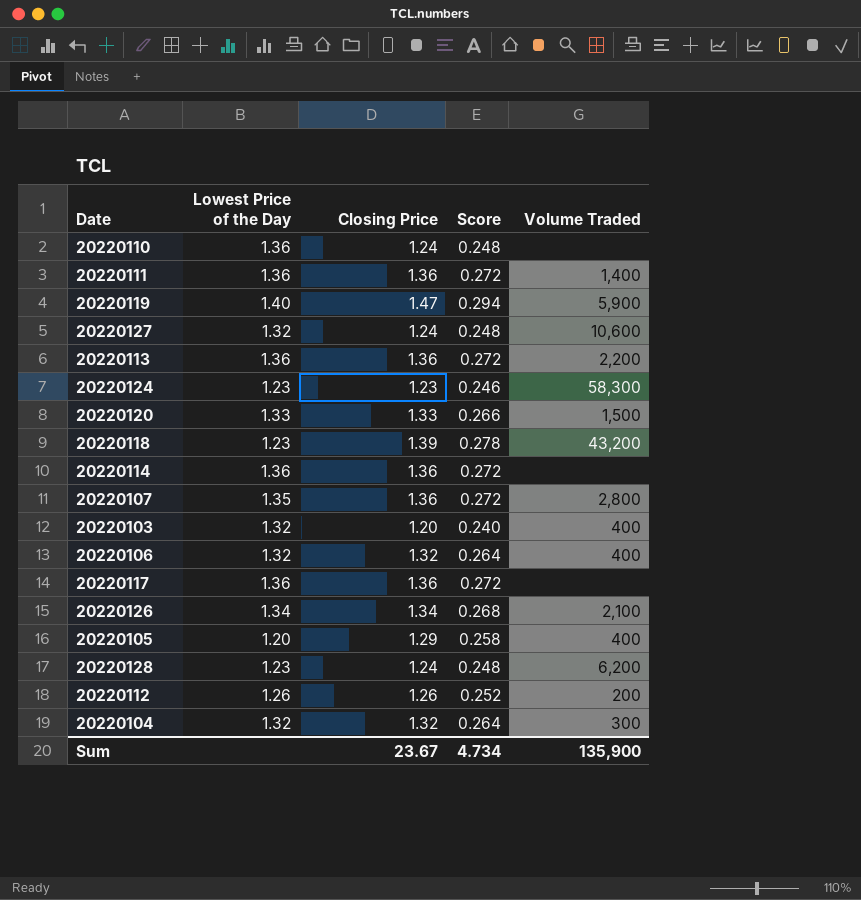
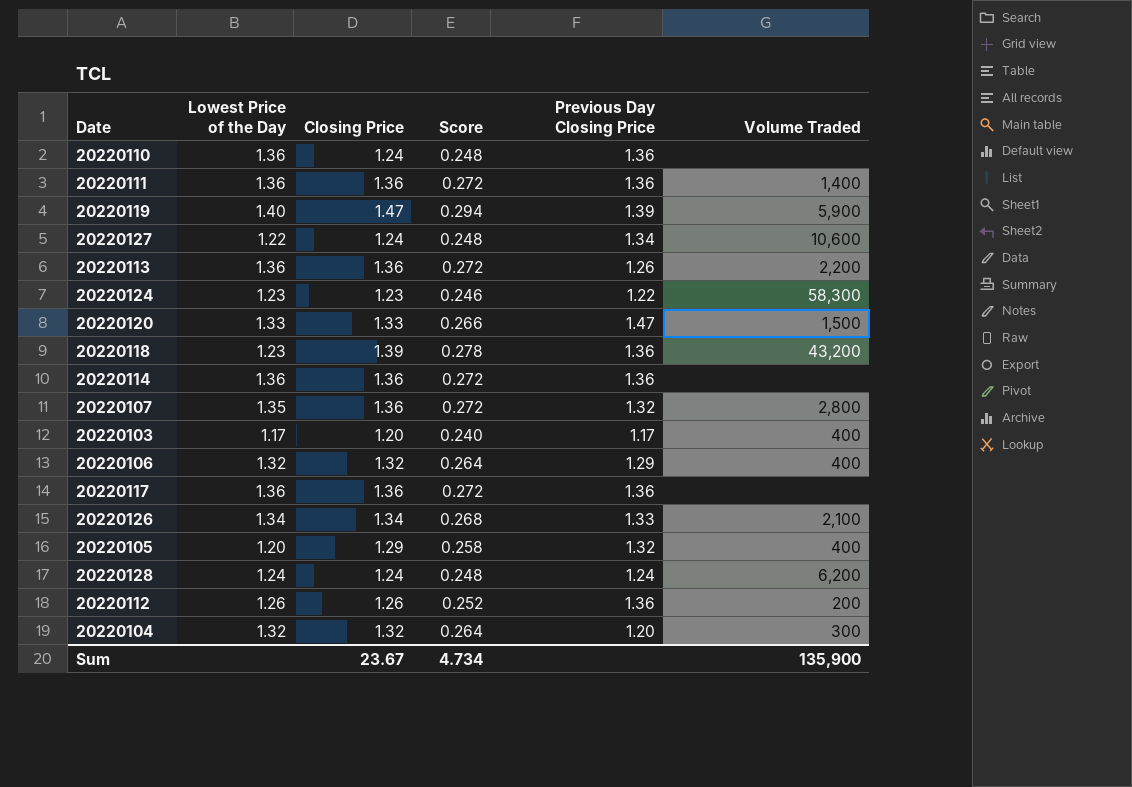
column Previous Day Closing Price | position: none -> 5
20220127 | Lowest Price of the Day: 1.32 -> 1.22
20220103 | Lowest Price of the Day: 1.32 -> 1.17
20220128 | Lowest Price of the Day: 1.23 -> 1.24

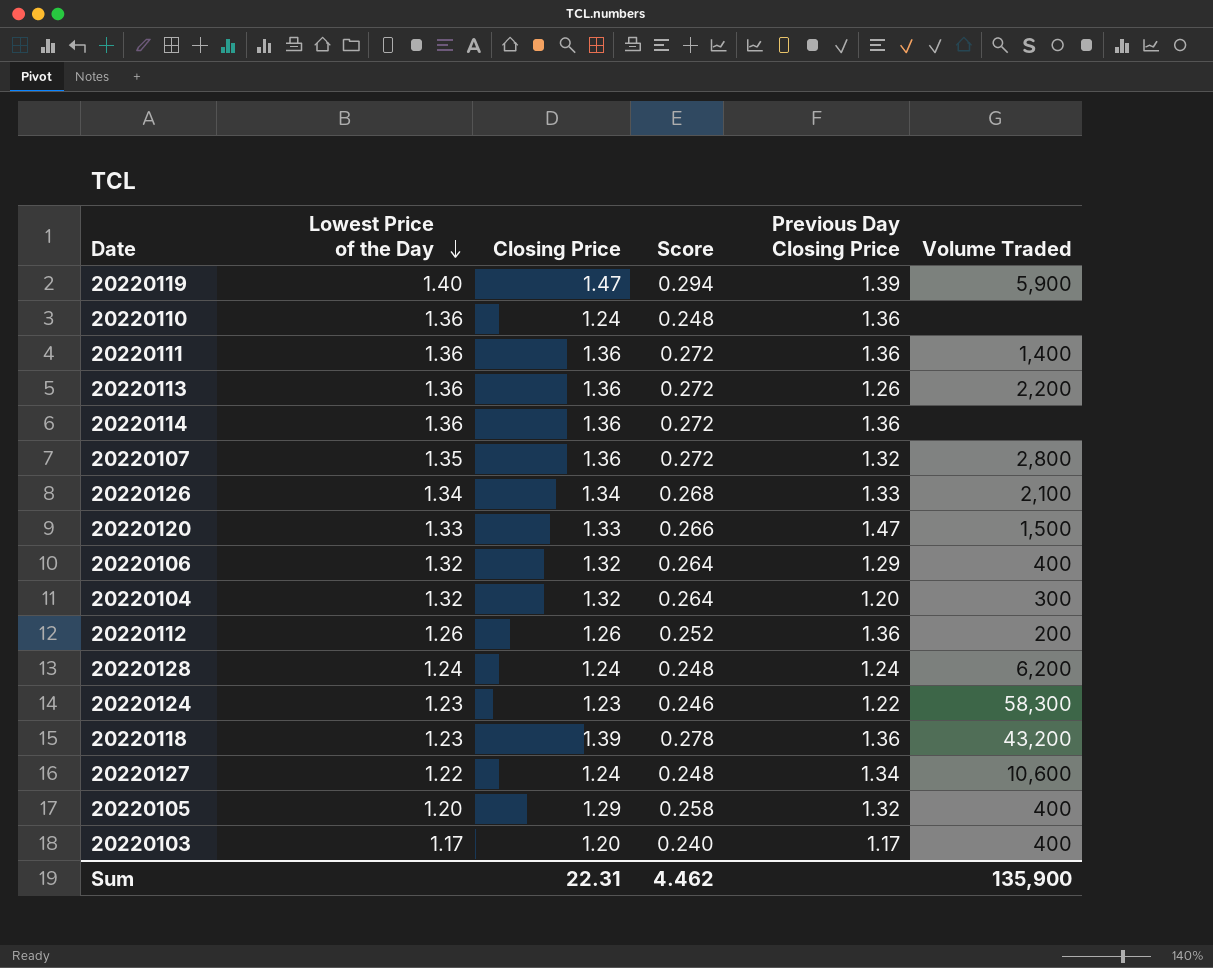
row order: none -> Lowest Price of the Day descending
row 20220117: 1.36 | 1.36 | 0.272 | 1.36 | none -> none
Sum | Closing Price: 23.67 -> 22.31
Sum | Score: 4.734 -> 4.462

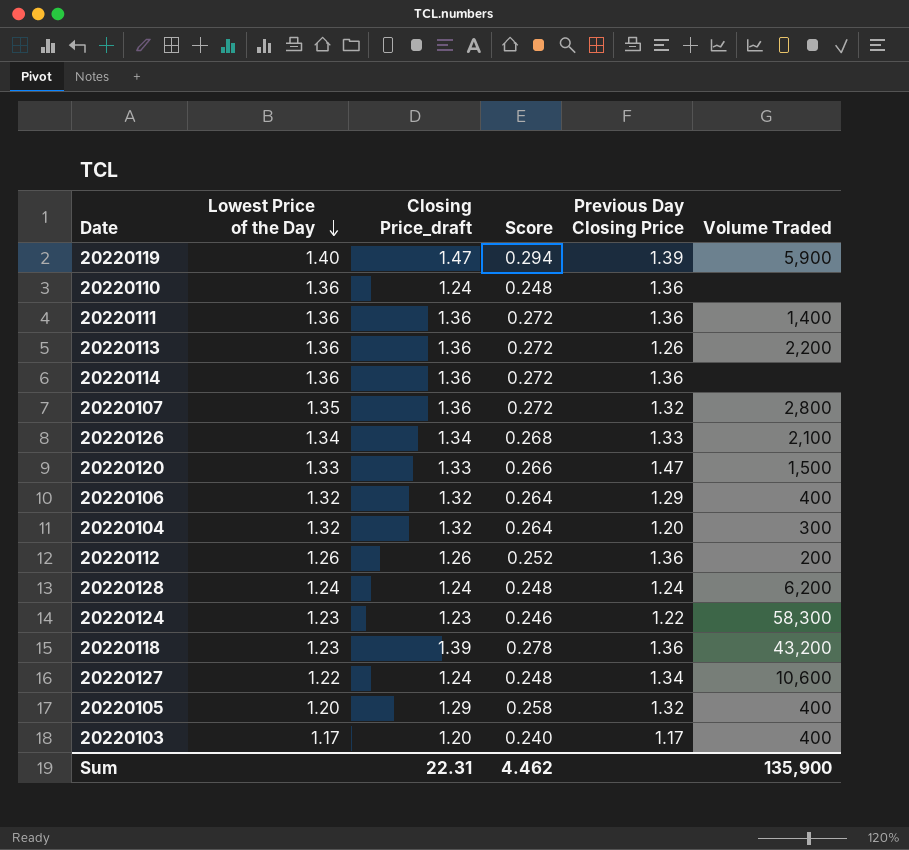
column name: Closing Price -> Closing Price_draft

